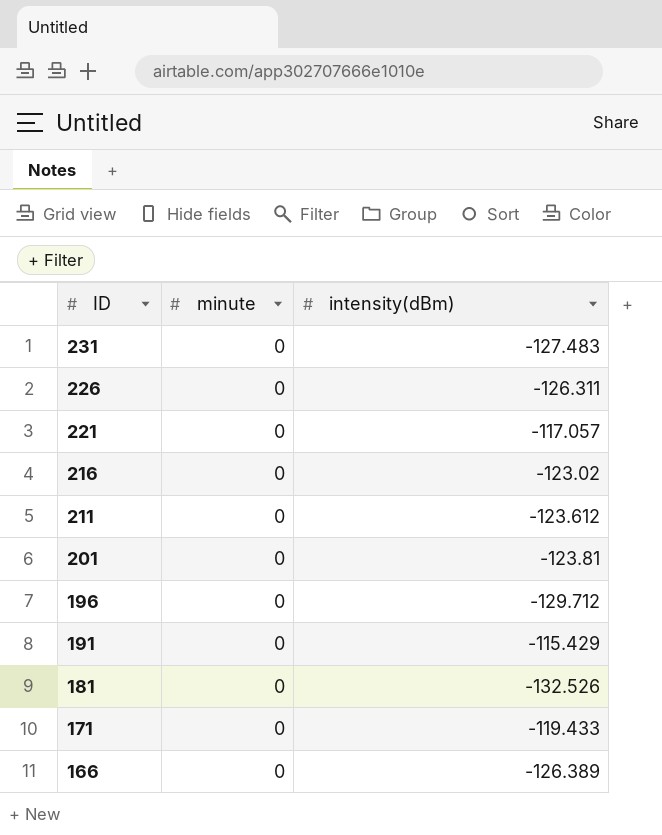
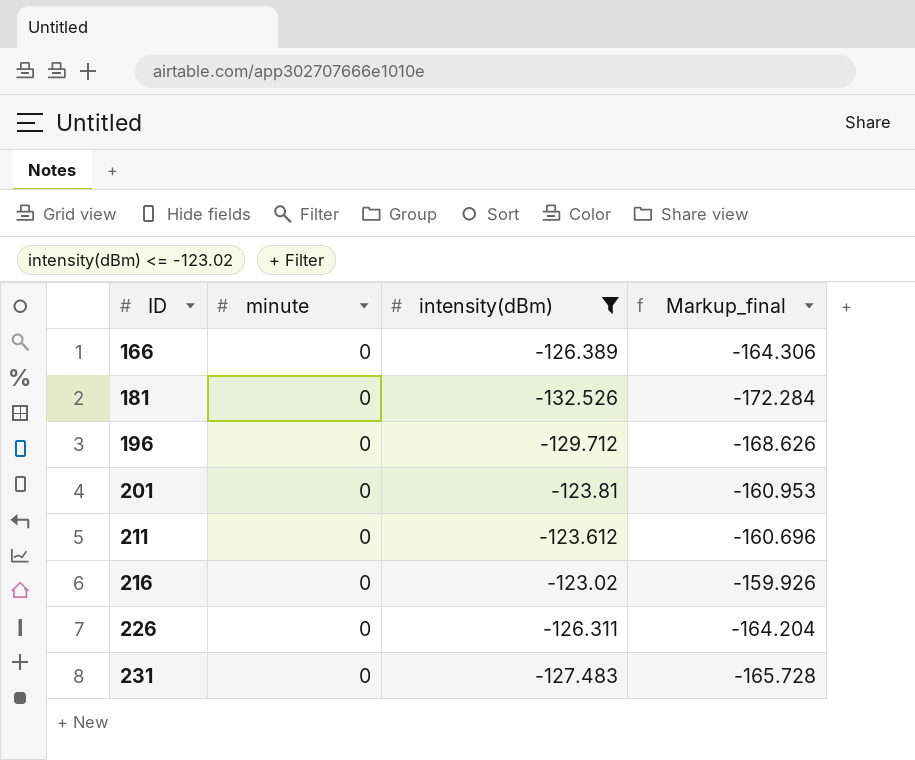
filter: none -> intensity(dBm) <= -123.02
row order: ID descending -> ID ascending
column Markup_final | formula: none -> [intensity(dBm)] * 1.3

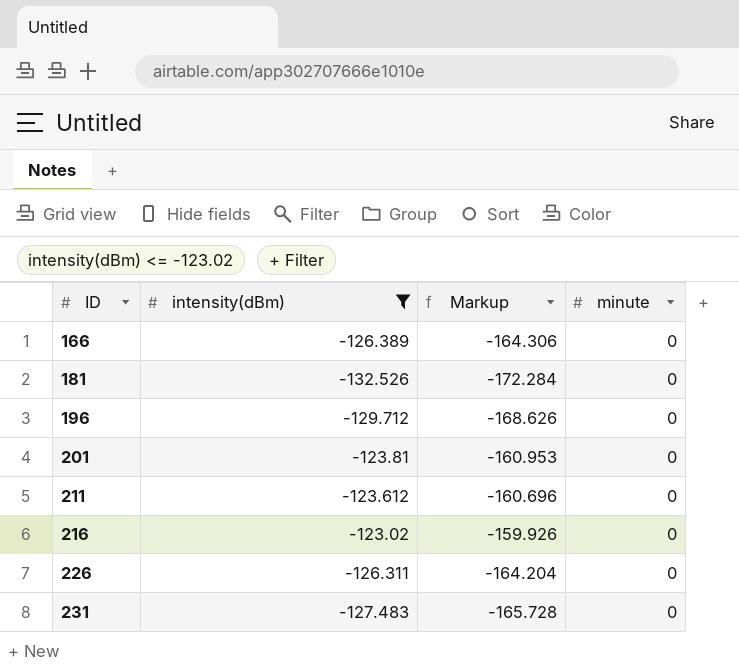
column name: Markup_final -> Markup
column minute | position: 2 -> 4

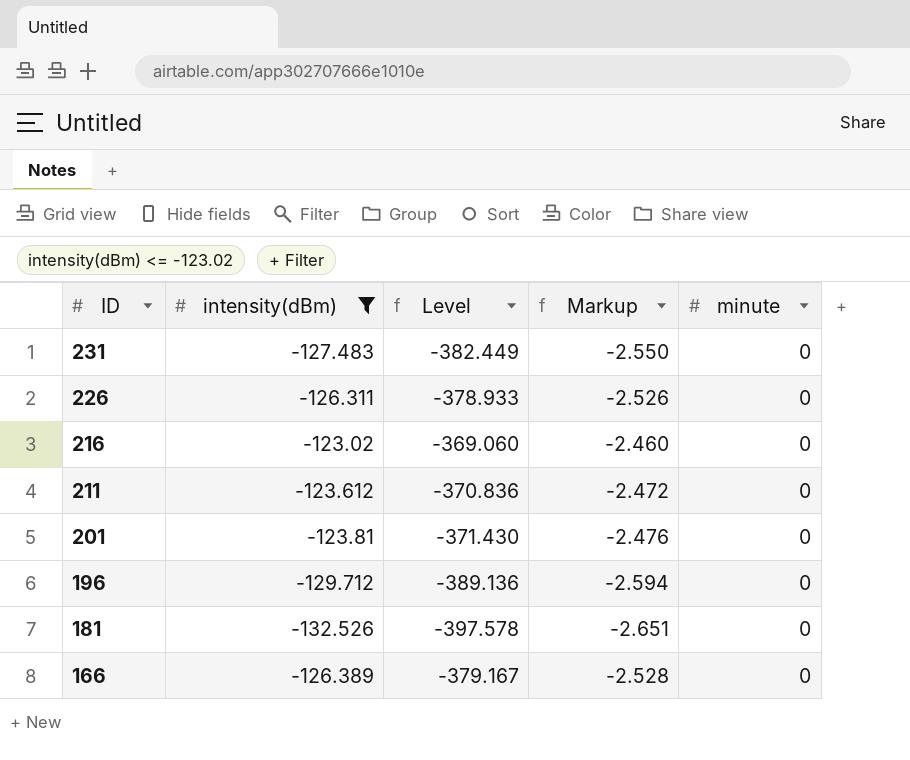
row order: ID ascending -> ID descending
column Level | formula: none -> [intensity(dBm)] * 3
column Markup | formula: [intensity(dBm)] * 1.3 -> [intensity(dBm)] * 0.02

